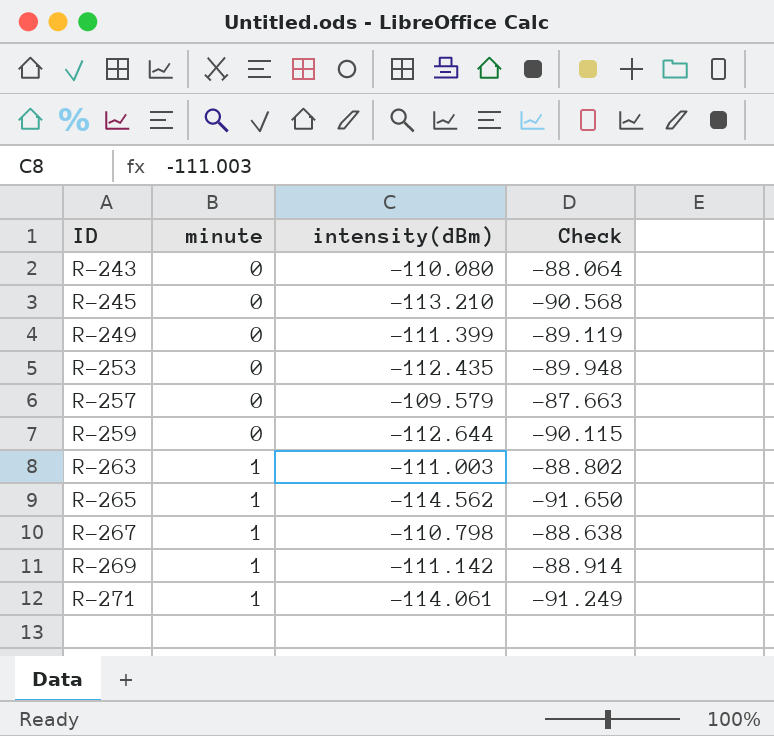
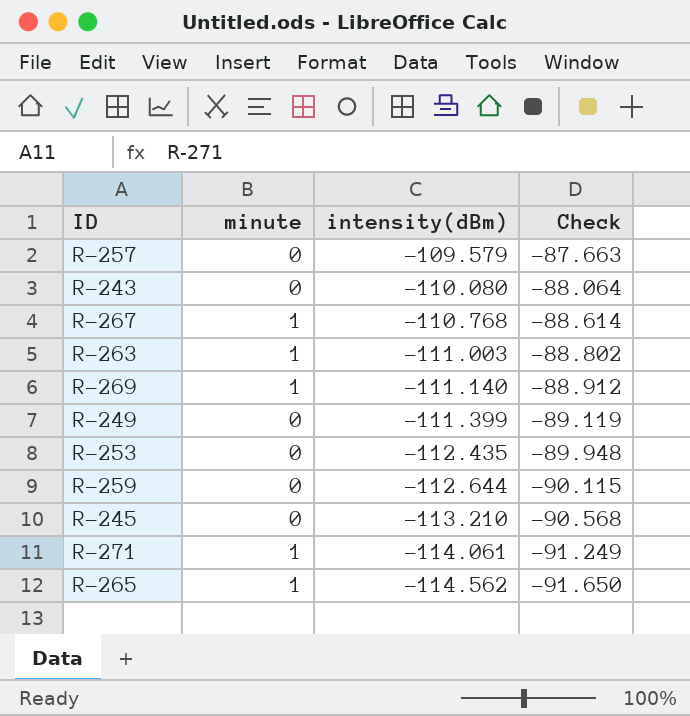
row order: ID ascending -> intensity(dBm) descending
R-267 | intensity(dBm): -110.798 -> -110.768
R-267 | Check: -88.638 -> -88.614
R-269 | intensity(dBm): -111.142 -> -111.140
R-269 | Check: -88.914 -> -88.912

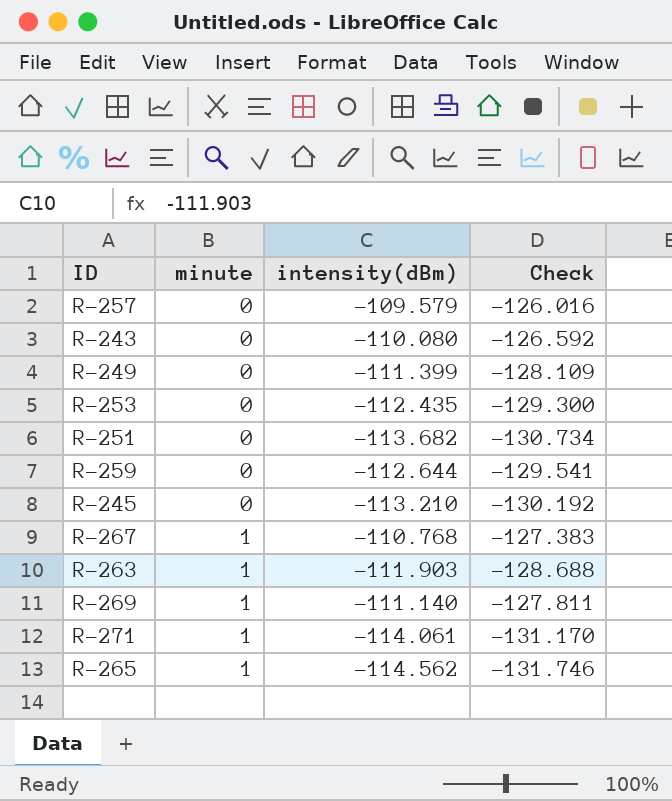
row order: intensity(dBm) descending -> minute ascending
column Check | formula: [intensity(dBm)] * 0.8 -> [intensity(dBm)] * 1.15
row R-251: none -> 0 | -113.682 | -130.734
R-263 | intensity(dBm): -111.003 -> -111.903

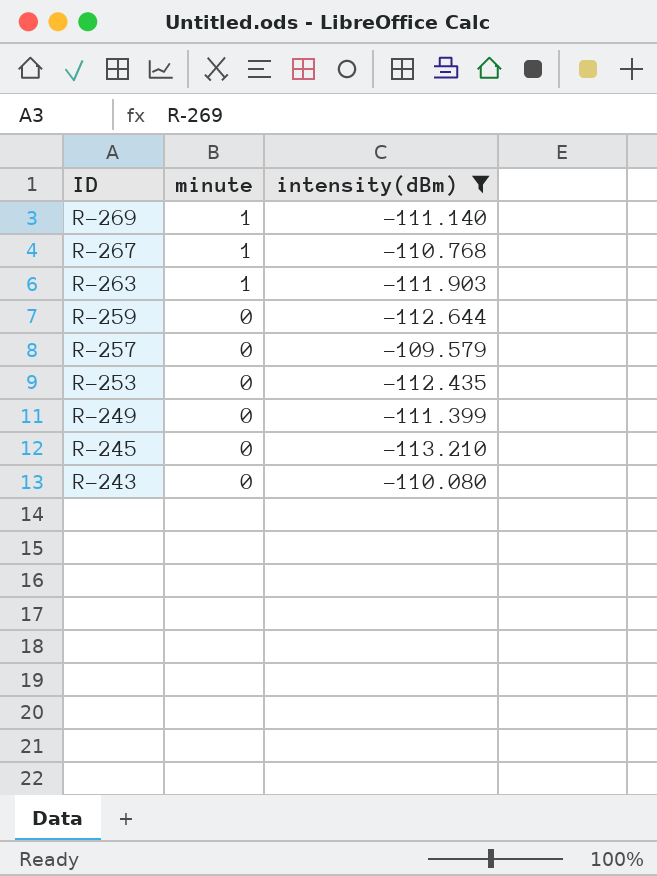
filter: none -> intensity(dBm) >= -113.210
row order: minute ascending -> ID descending
column Check | formula: [intensity(dBm)] * 1.15 -> none

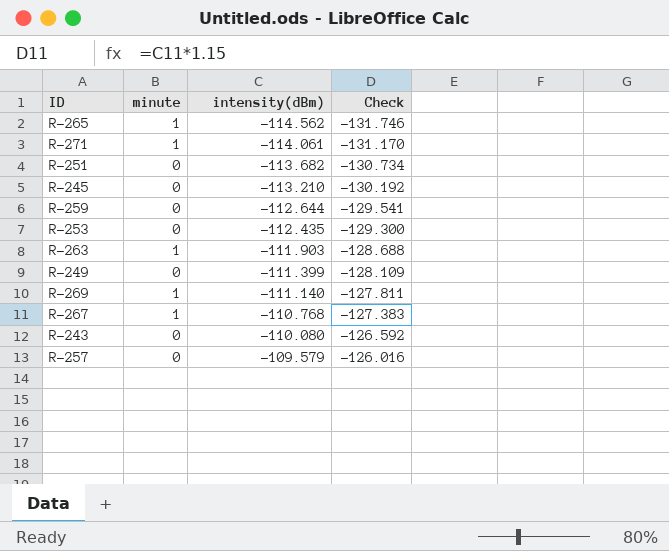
filter: intensity(dBm) >= -113.210 -> none
row order: ID descending -> intensity(dBm) ascending
column Check | formula: none -> [intensity(dBm)] * 1.15

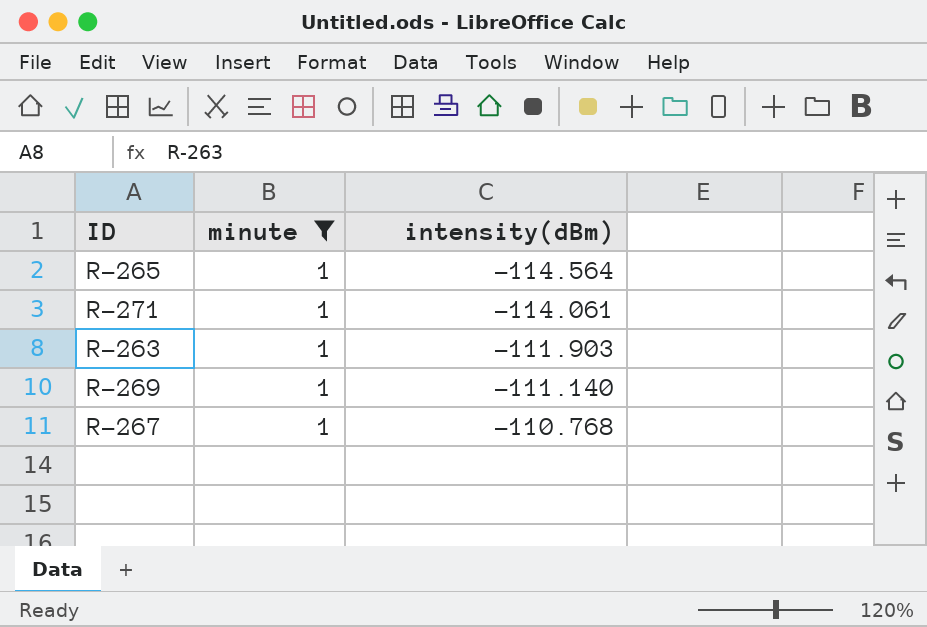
filter: none -> minute = 1
column Check | formula: [intensity(dBm)] * 1.15 -> none
R-265 | intensity(dBm): -114.562 -> -114.564

